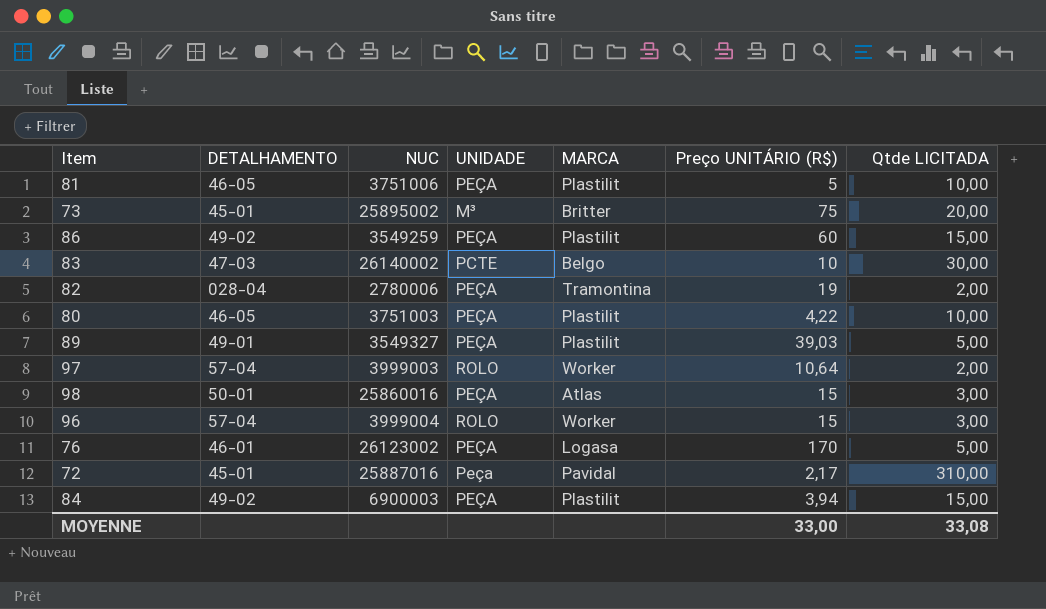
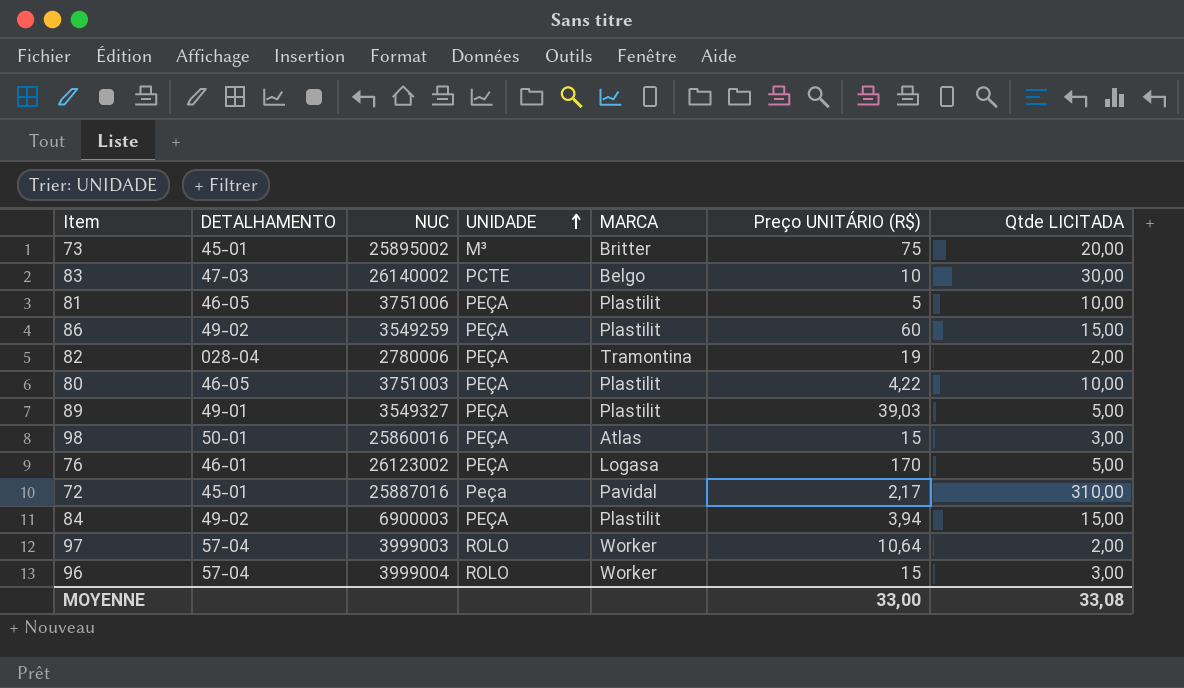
row order: none -> UNIDADE ascending

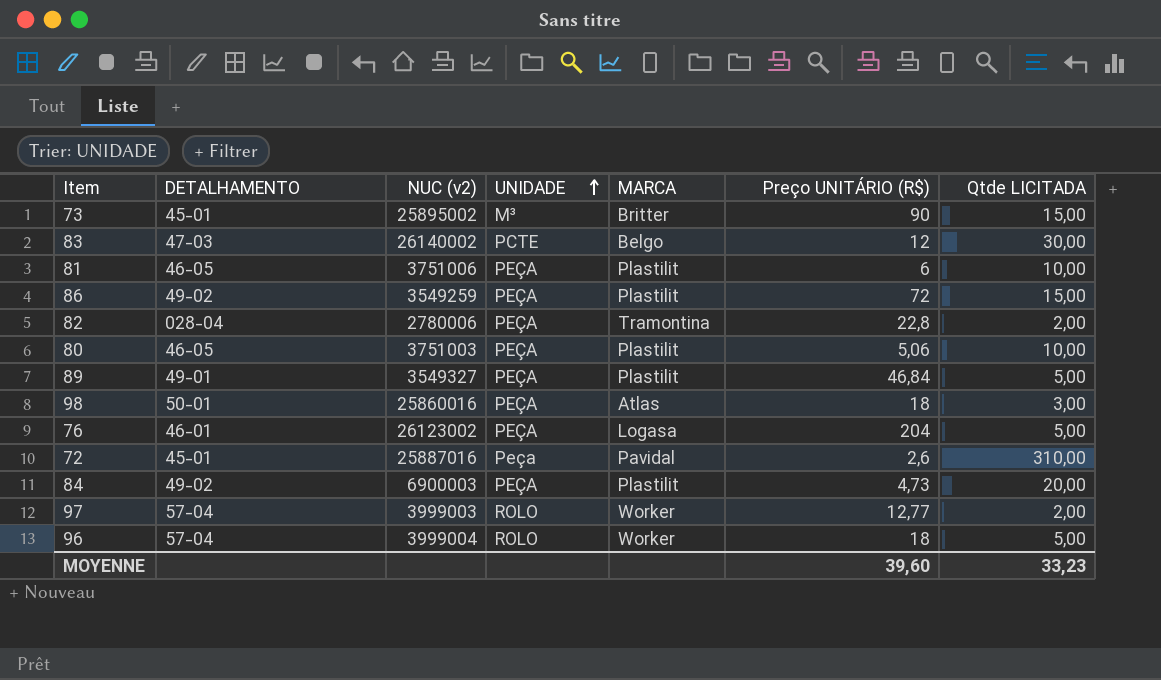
column name: NUC -> NUC (v2)
73 | Preço UNITÁRIO (R$): 75 -> 90
73 | Qtde LICITADA: 20,00 -> 15,00
83 | Preço UNITÁRIO (R$): 10 -> 12
81 | Preço UNITÁRIO (R$): 5 -> 6
86 | Preço UNITÁRIO (R$): 60 -> 72
82 | Preço UNITÁRIO (R$): 19 -> 22,8
80 | Preço UNITÁRIO (R$): 4,22 -> 5,06
89 | Preço UNITÁRIO (R$): 39,03 -> 46,84
98 | Preço UNITÁRIO (R$): 15 -> 18
76 | Preço UNITÁRIO (R$): 170 -> 204
72 | Preço UNITÁRIO (R$): 2,17 -> 2,6
84 | Preço UNITÁRIO (R$): 3,94 -> 4,73
84 | Qtde LICITADA: 15,00 -> 20,00
97 | Preço UNITÁRIO (R$): 10,64 -> 12,77
96 | Preço UNITÁRIO (R$): 15 -> 18
96 | Qtde LICITADA: 3,00 -> 5,00
MOYENNE | Preço UNITÁRIO (R$): 33,00 -> 39,60
MOYENNE | Qtde LICITADA: 33,08 -> 33,23

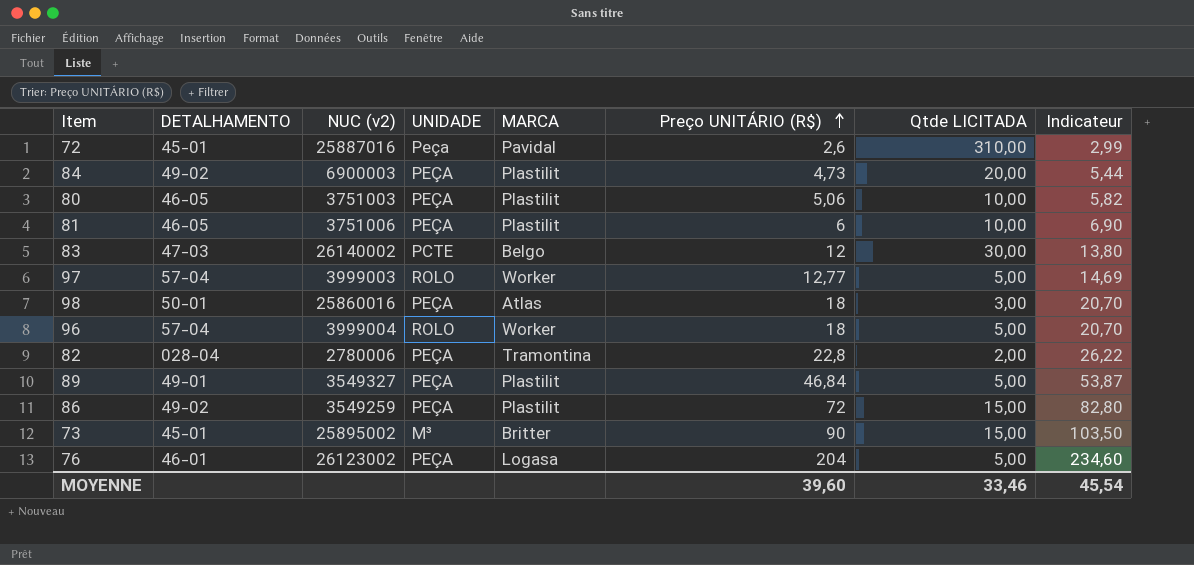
row order: UNIDADE ascending -> Preço UNITÁRIO (R$) ascending
column Indicateur | formula: none -> [Preço UNITÁRIO (R$)] * 1,15
97 | Qtde LICITADA: 2,00 -> 5,00
MOYENNE | Qtde LICITADA: 33,23 -> 33,46

